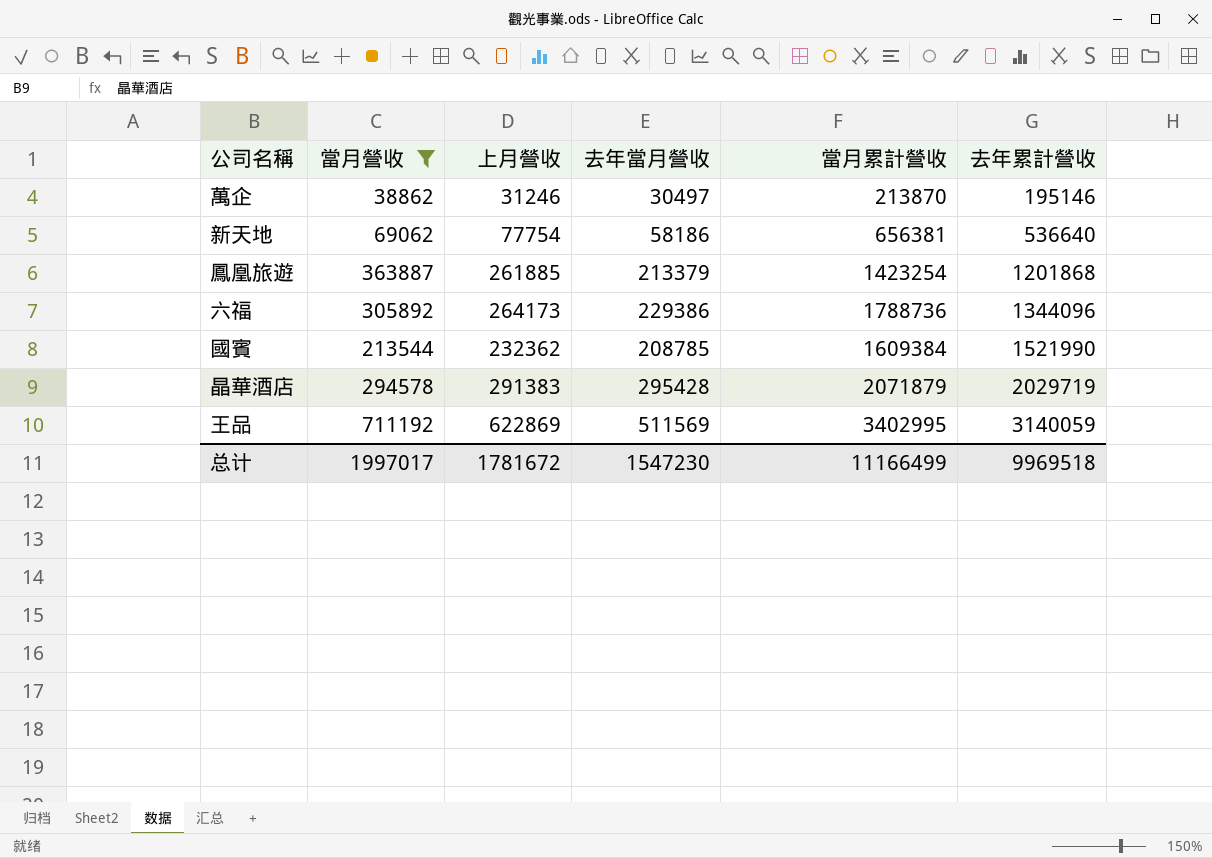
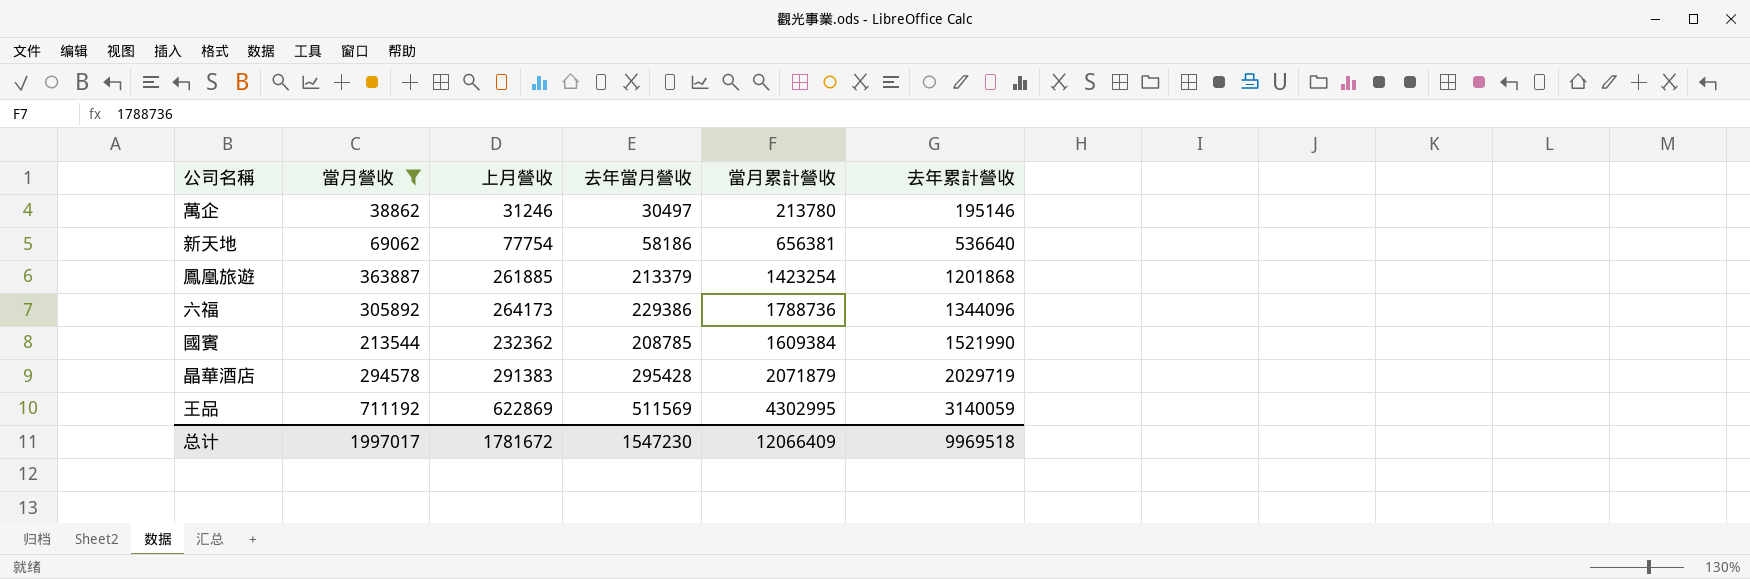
萬企 | 當月累計營收: 213870 -> 213780
王品 | 當月累計營收: 3402995 -> 4302995
总计 | 當月累計營收: 11166499 -> 12066409

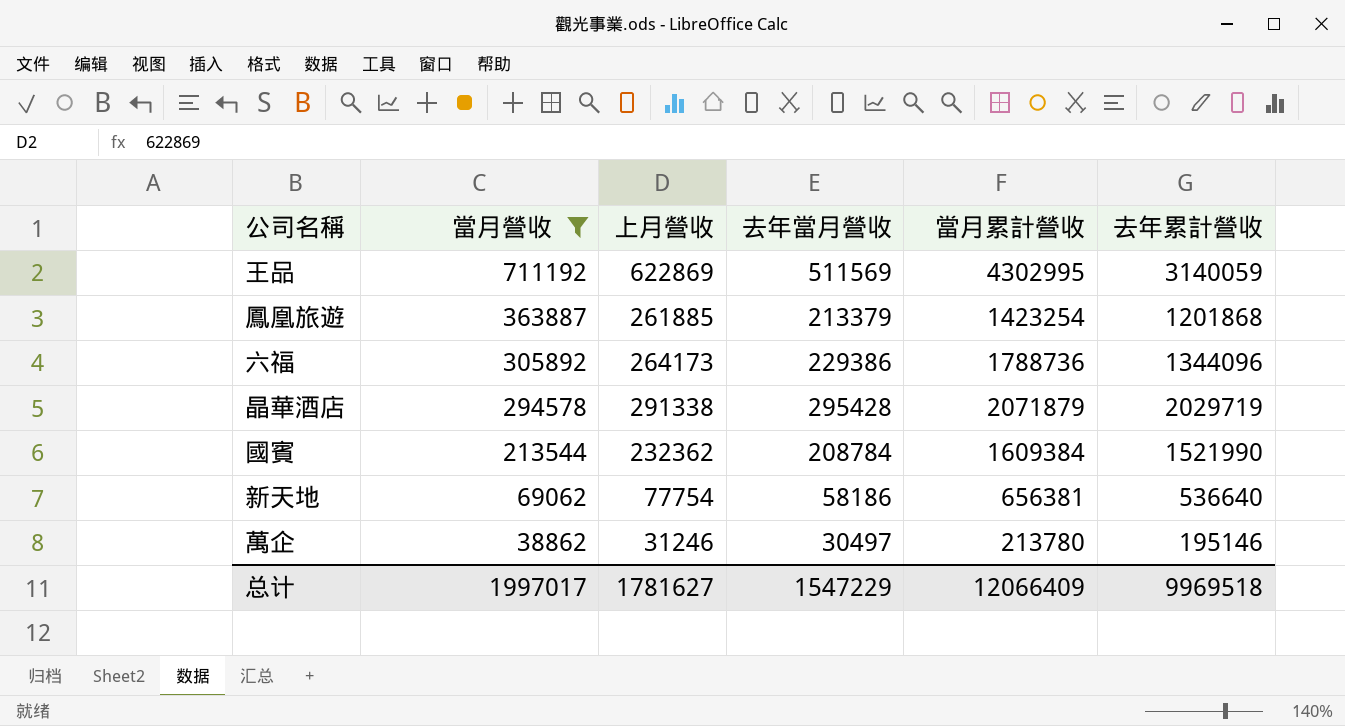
row order: 去年累計營收 ascending -> 當月營收 descending
晶華酒店 | 上月營收: 291383 -> 291338
國賓 | 去年當月營收: 208785 -> 208784
总计 | 上月營收: 1781672 -> 1781627
总计 | 去年當月營收: 1547230 -> 1547229

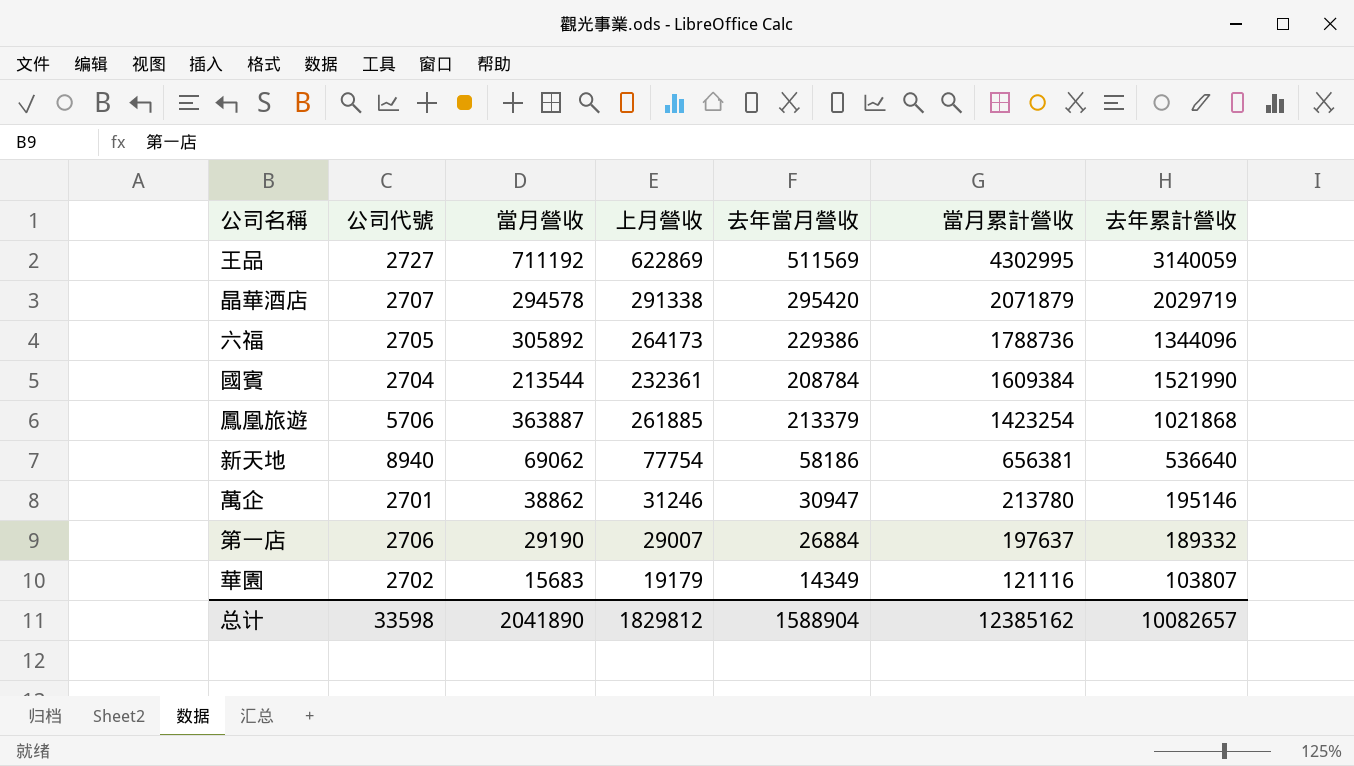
filter: 當月營收 >= 38862 -> none
row order: 當月營收 descending -> 當月累計營收 descending
column 公司代號 | position: none -> 2
晶華酒店 | 去年當月營收: 295428 -> 295420
國賓 | 上月營收: 232362 -> 232361
鳳凰旅遊 | 去年累計營收: 1201868 -> 1021868
萬企 | 去年當月營收: 30497 -> 30947
总计 | 當月營收: 1997017 -> 2041890
总计 | 上月營收: 1781627 -> 1829812
总计 | 去年當月營收: 1547229 -> 1588904
总计 | 當月累計營收: 12066409 -> 12385162
总计 | 去年累計營收: 9969518 -> 10082657

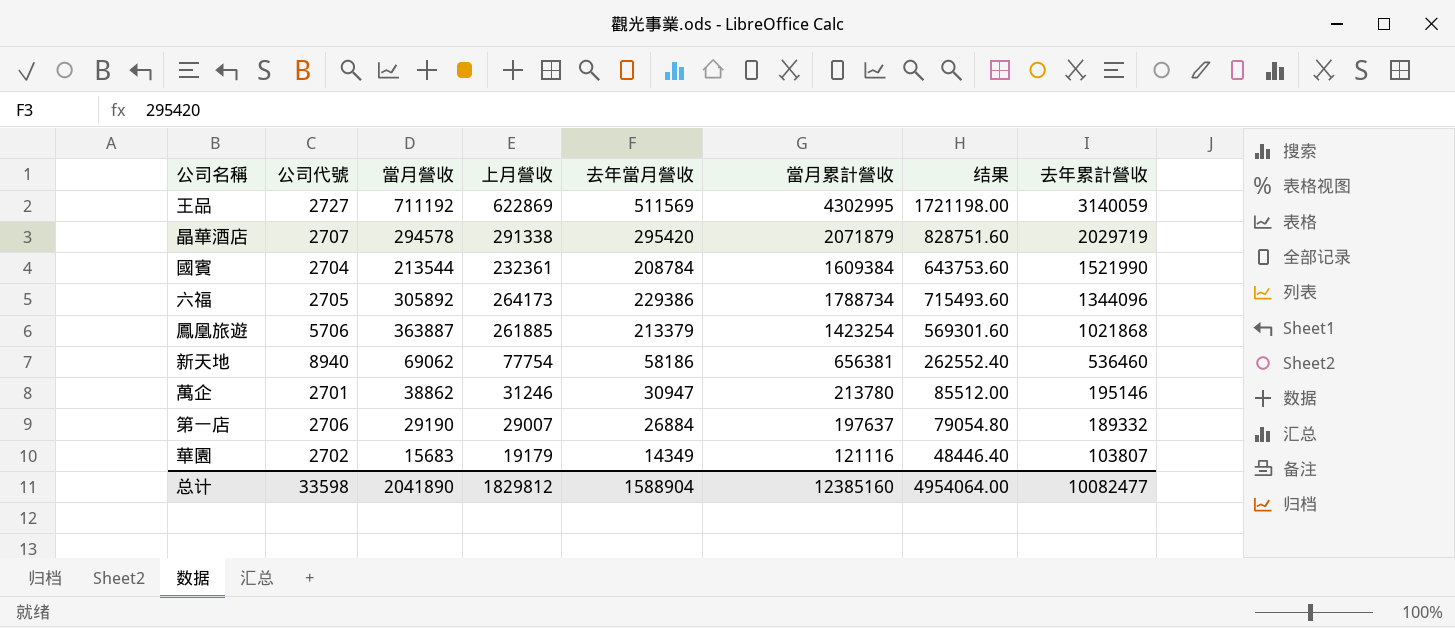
row order: 當月累計營收 descending -> 去年累計營收 descending
column 结果 | formula: none -> [當月累計營收] * 0.4
六福 | 當月累計營收: 1788736 -> 1788734
新天地 | 去年累計營收: 536640 -> 536460
总计 | 當月累計營收: 12385162 -> 12385160
总计 | 去年累計營收: 10082657 -> 10082477

